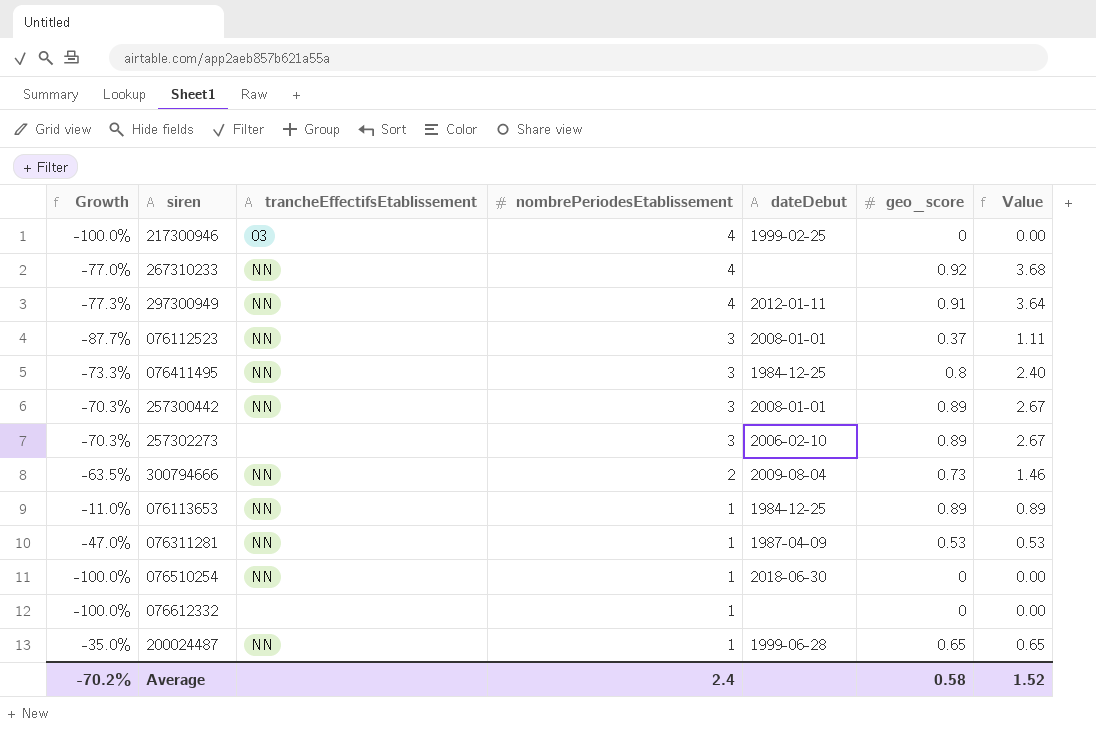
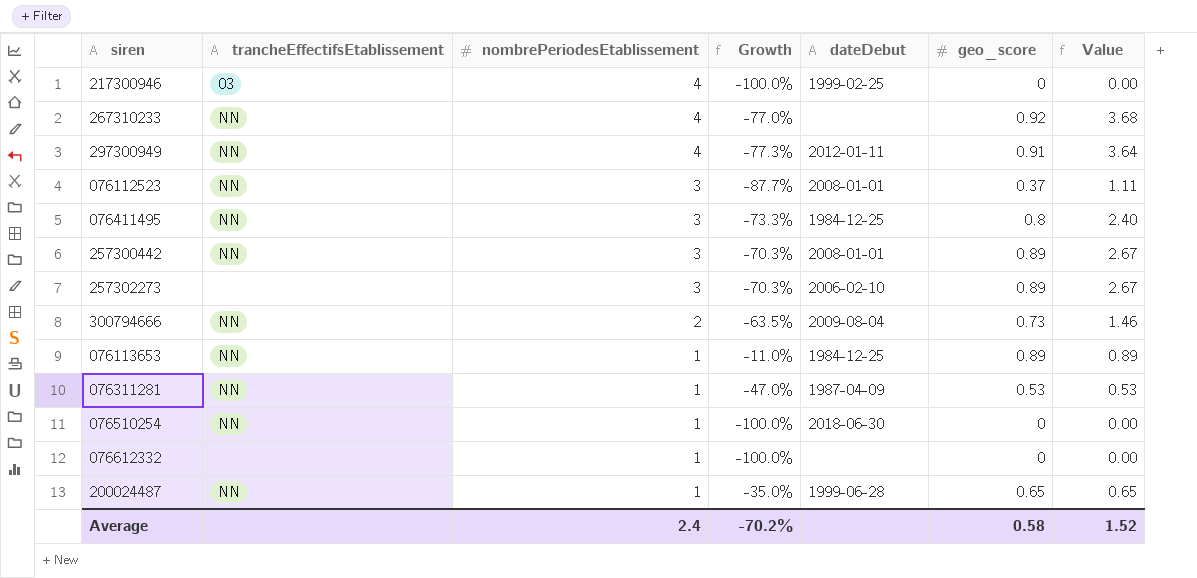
column Growth | position: 1 -> 4

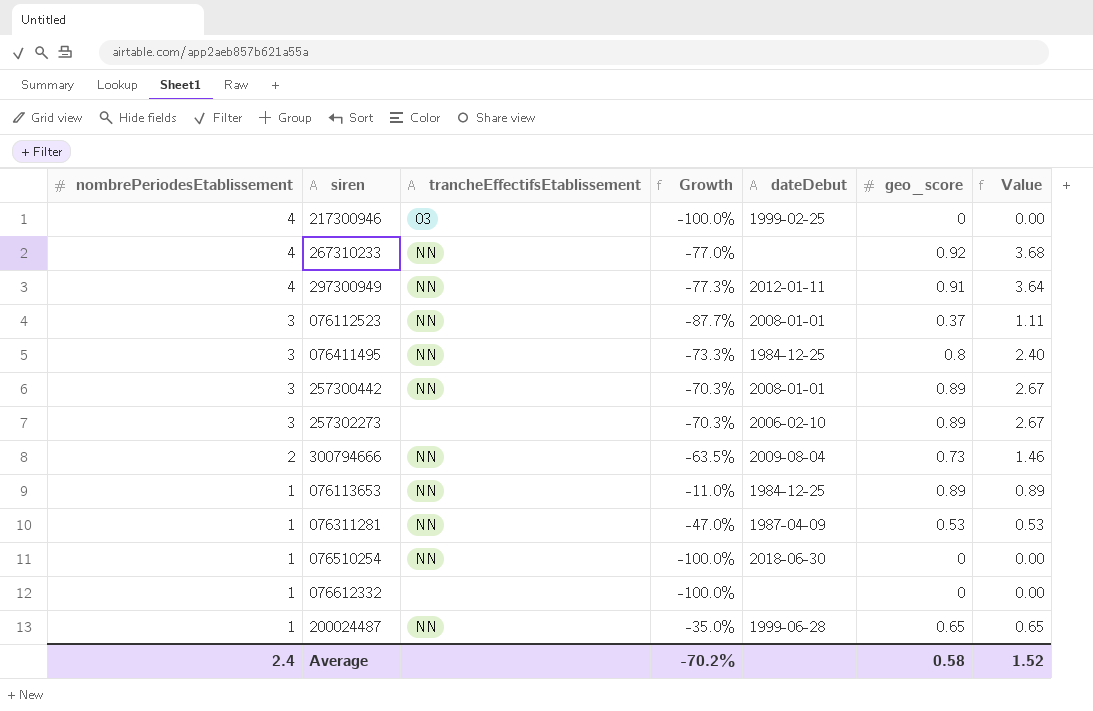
column nombrePeriodesEtablissement | position: 3 -> 1

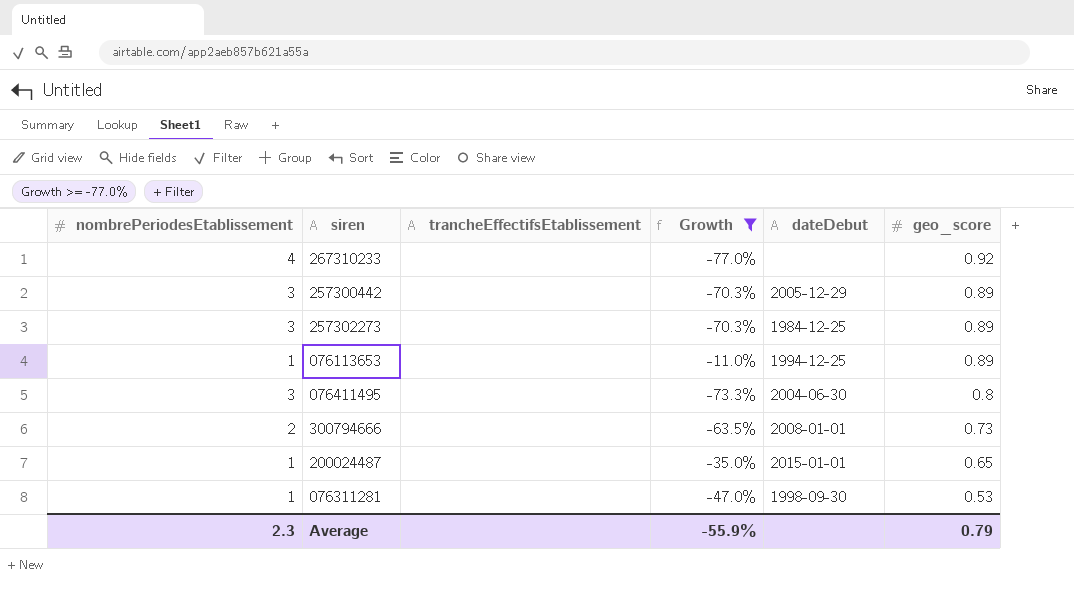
filter: none -> Growth >= -77.0%
row order: nombrePeriodesEtablissement descending -> geo_score descending
column Value | formula: [nombrePeriodesEtablissement] * [geo_score] -> none
267310233 | trancheEffectifsEtablissement: NN -> none
257300442 | trancheEffectifsEtablissement: NN -> none
257300442 | dateDebut: 2008-01-01 -> 2005-12-29
257302273 | dateDebut: 2006-02-10 -> 1984-12-25
076113653 | trancheEffectifsEtablissement: NN -> none
076113653 | dateDebut: 1984-12-25 -> 1994-12-25
076411495 | trancheEffectifsEtablissement: NN -> none
076411495 | dateDebut: 1984-12-25 -> 2004-06-30
300794666 | trancheEffectifsEtablissement: NN -> none
300794666 | dateDebut: 2009-08-04 -> 2008-01-01
200024487 | trancheEffectifsEtablissement: NN -> none
200024487 | dateDebut: 1999-06-28 -> 2015-01-01
076311281 | trancheEffectifsEtablissement: NN -> none
076311281 | dateDebut: 1987-04-09 -> 1998-09-30
Average | nombrePeriodesEtablissement: 2.4 -> 2.3
Average | Growth: -70.2% -> -55.9%
Average | geo_score: 0.58 -> 0.79

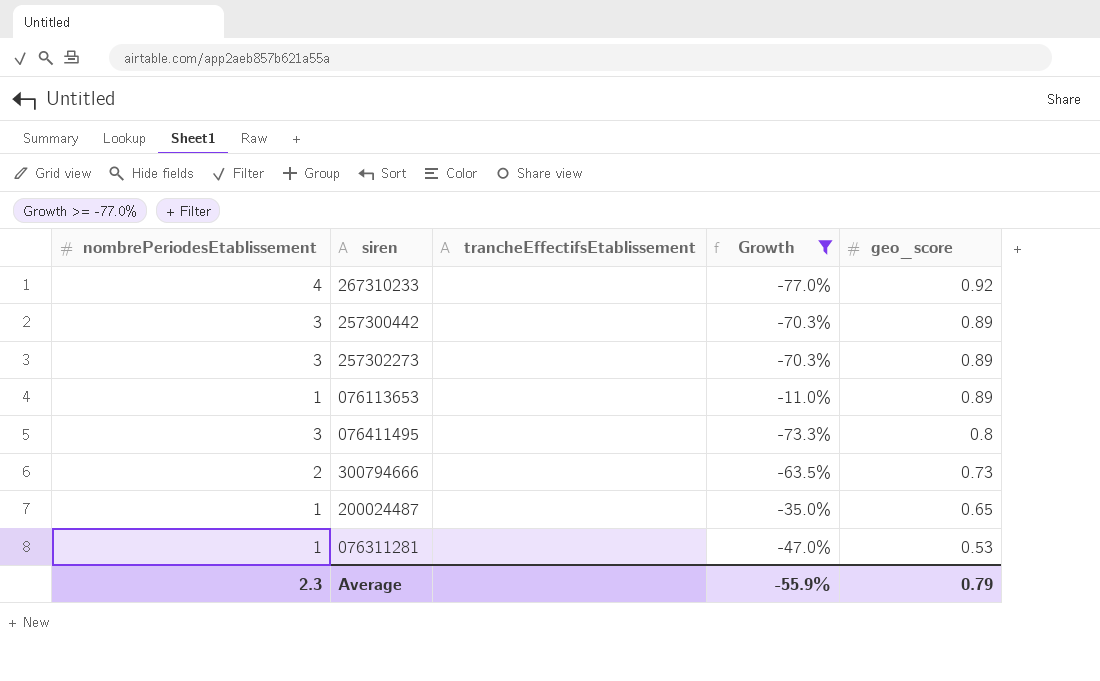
column dateDebut | position: 5 -> none

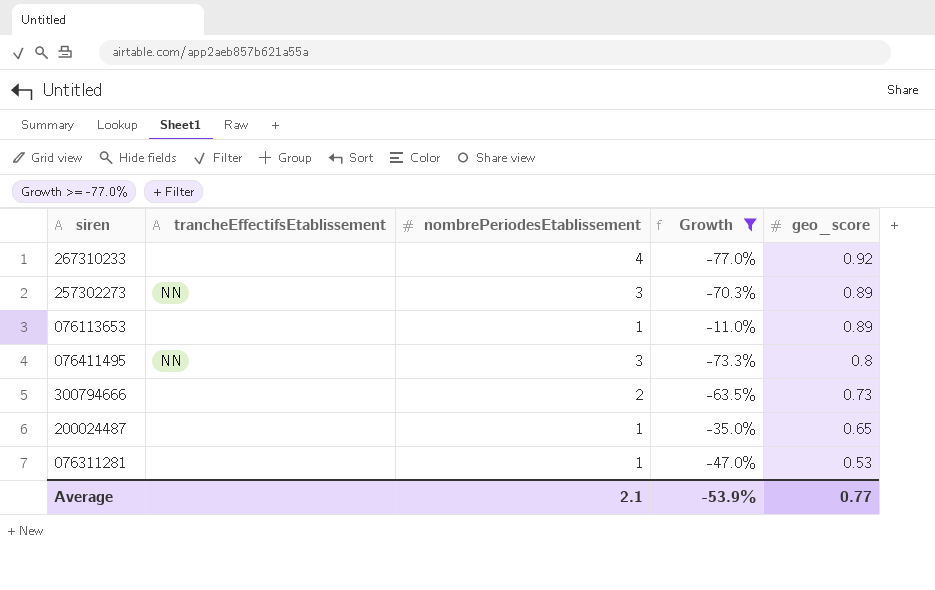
column nombrePeriodesEtablissement | position: 1 -> 3
row 257300442: 3 | none | -70.3% | 0.89 -> none
257302273 | trancheEffectifsEtablissement: none -> NN
076411495 | trancheEffectifsEtablissement: none -> NN
Average | nombrePeriodesEtablissement: 2.3 -> 2.1
Average | Growth: -55.9% -> -53.9%
Average | geo_score: 0.79 -> 0.77

